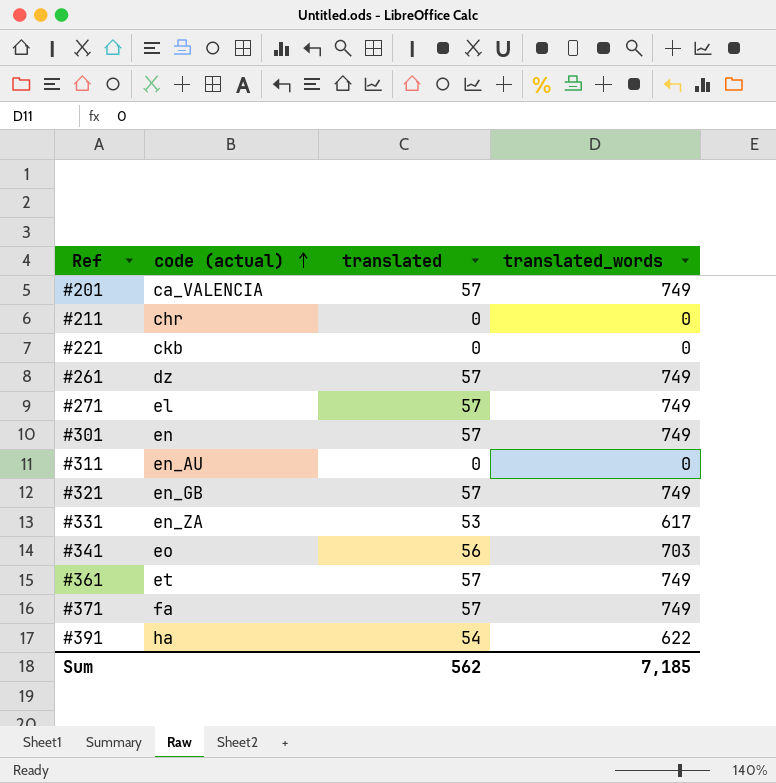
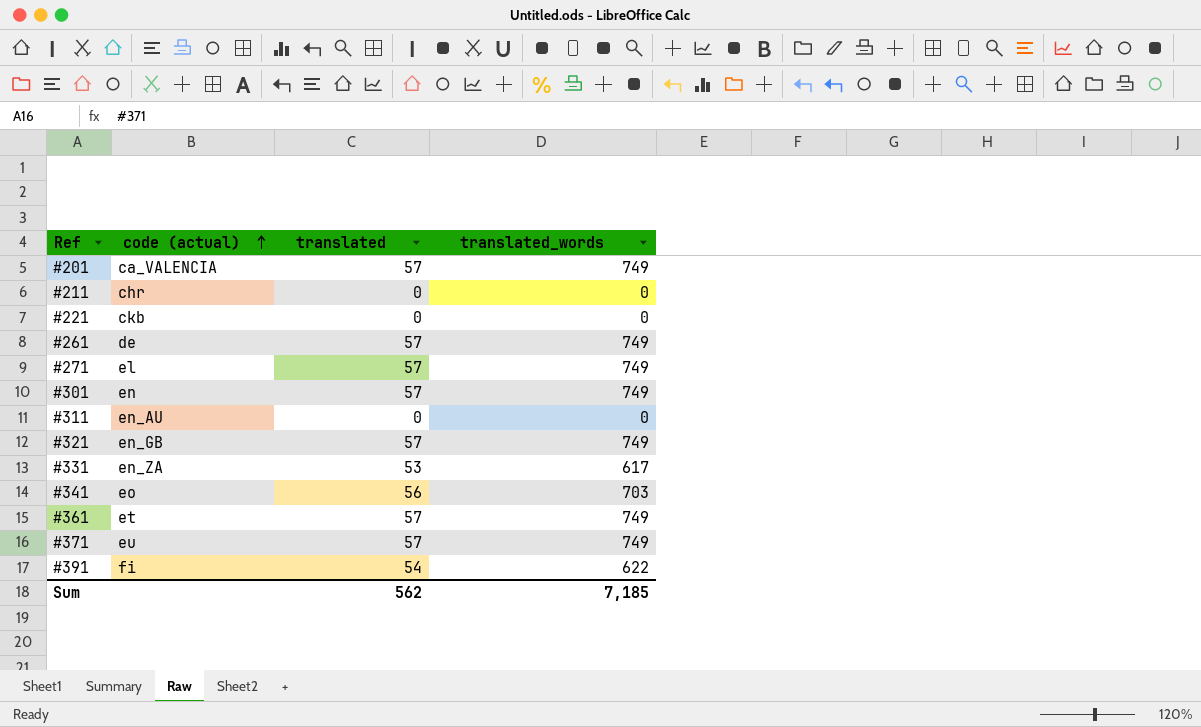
#261 | code (actual): dz -> de
#371 | code (actual): fa -> eu
#391 | code (actual): ha -> fi

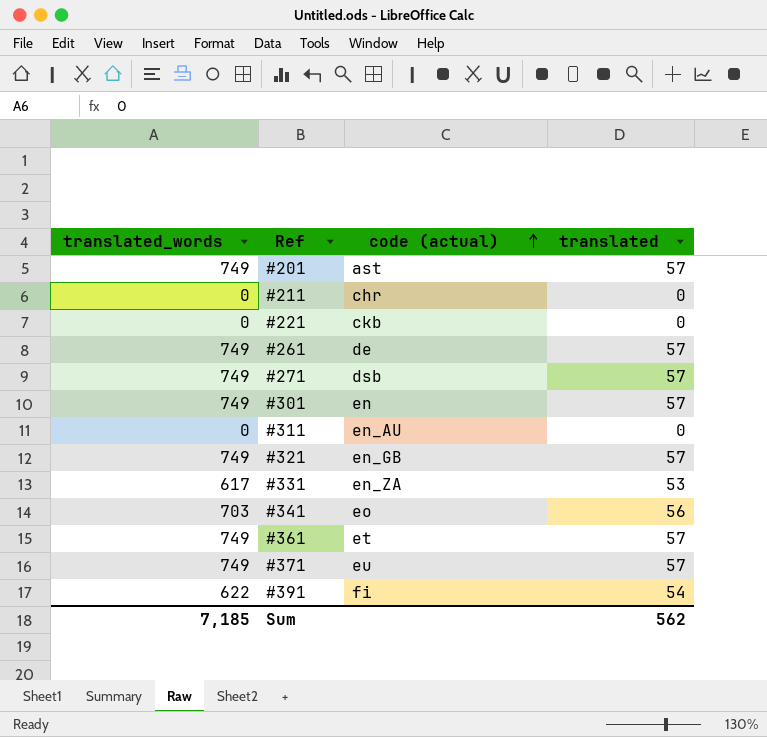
column translated_words | position: 4 -> 1
#201 | code (actual): ca_VALENCIA -> ast
#271 | code (actual): el -> dsb

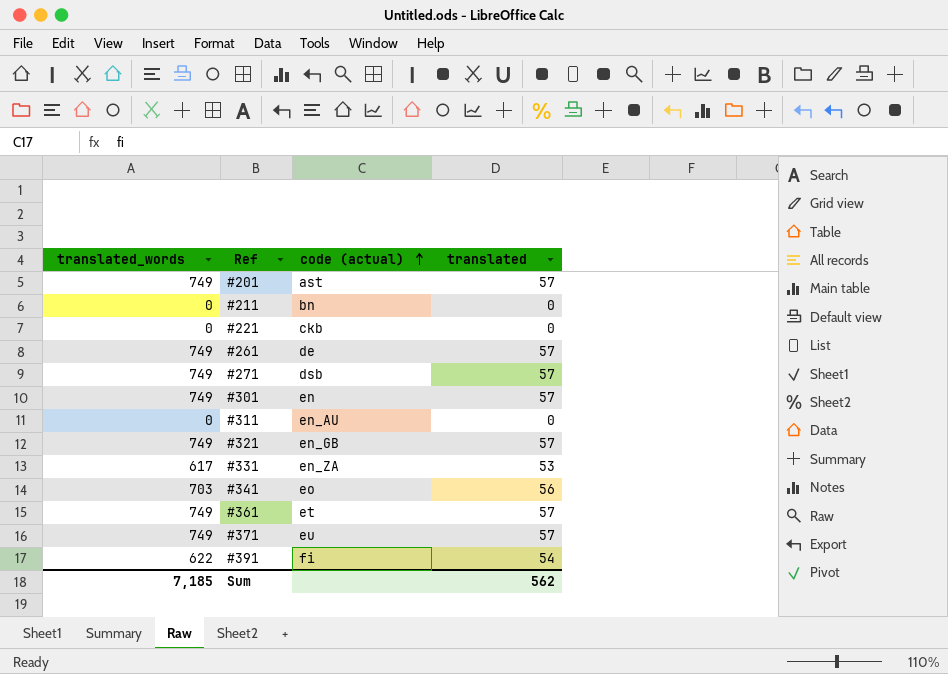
#211 | code (actual): chr -> bn

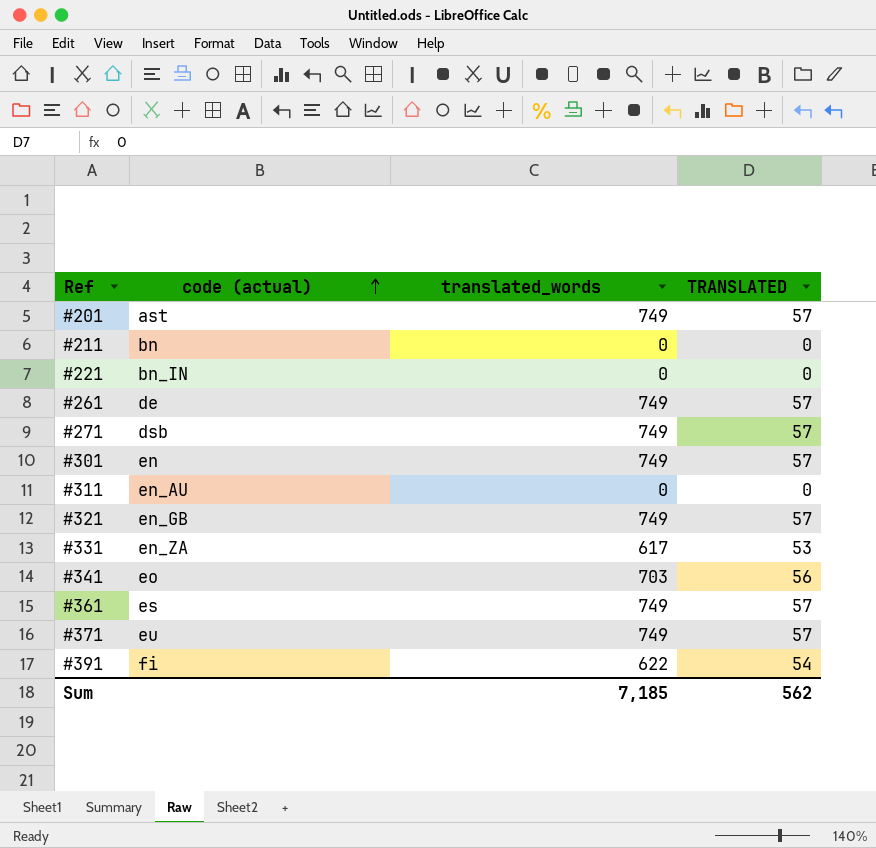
column translated_words | position: 1 -> 3
column name: translated -> TRANSLATED
#221 | code (actual): ckb -> bn_IN
#361 | code (actual): et -> es

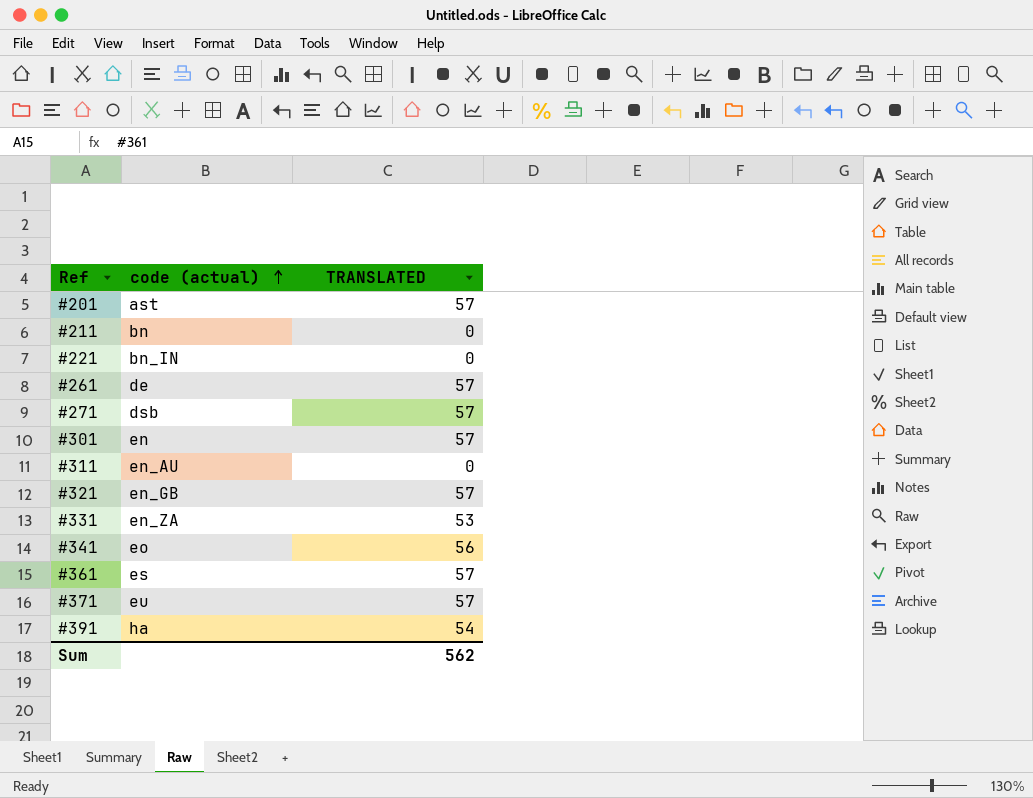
column translated_words | position: 3 -> none
#391 | code (actual): fi -> ha

